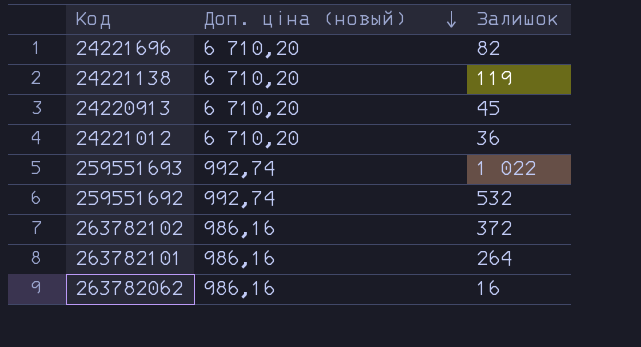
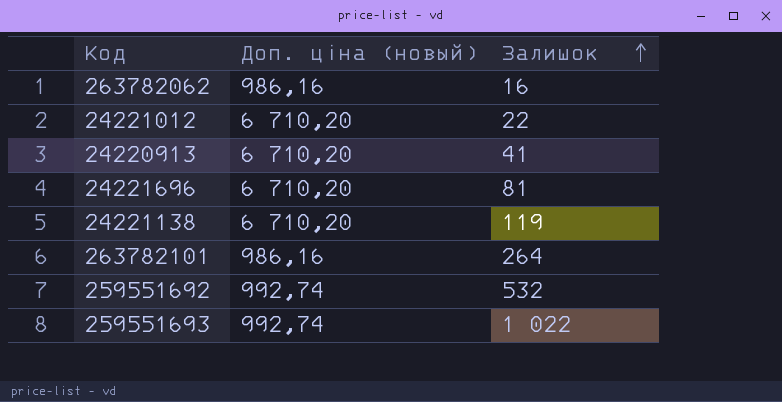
row order: Доп. ціна (новый) descending -> Залишок ascending
row 263782102: 986,16 | 372 -> none
24221012 | Залишок: 36 -> 22
24220913 | Залишок: 45 -> 41
24221696 | Залишок: 82 -> 81

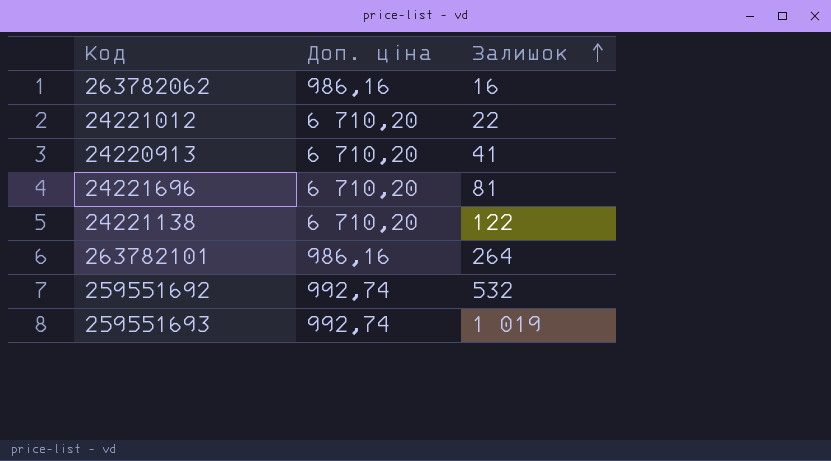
column name: Доп. ціна (новый) -> Доп. ціна
24221138 | Залишок: 119 -> 122
259551693 | Залишок: 1 022 -> 1 019

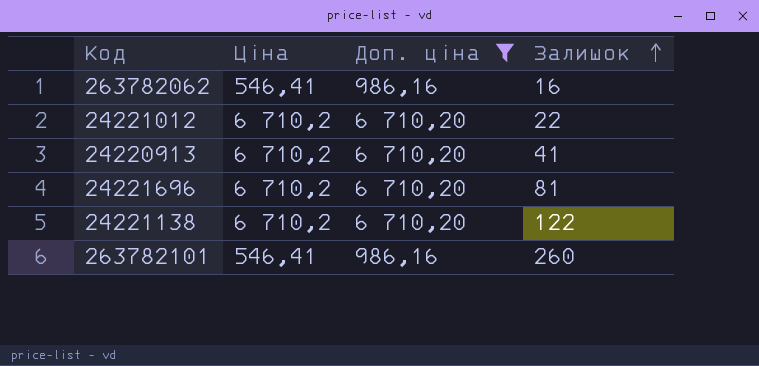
filter: none -> Доп. ціна != 992,74
column Ціна | position: none -> 2
263782101 | Залишок: 264 -> 260

